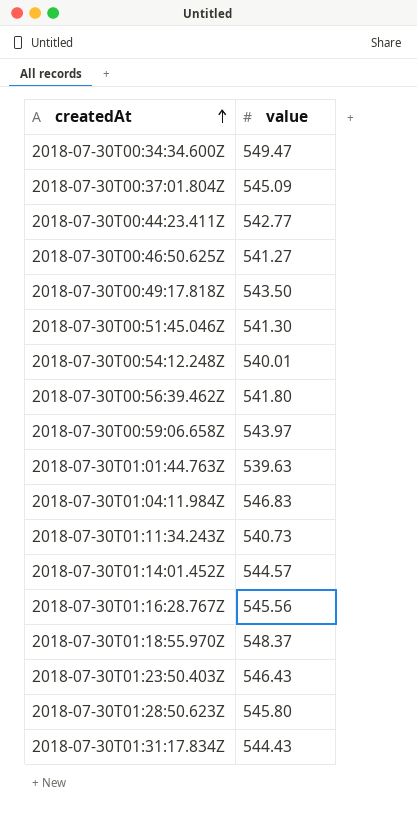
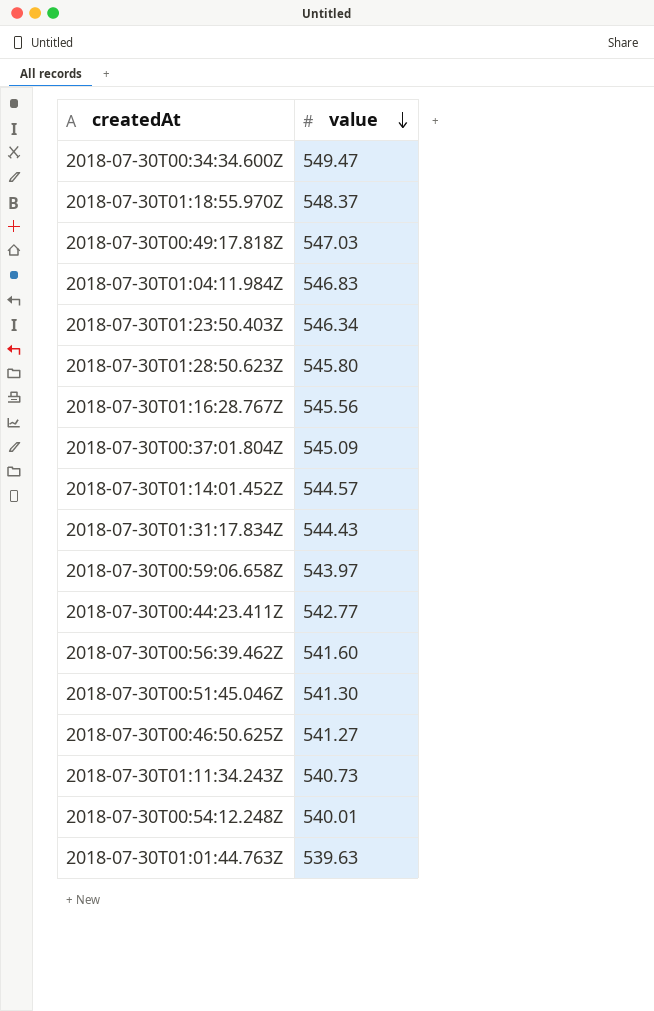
row order: createdAt ascending -> value descending
2018-07-30T00:49:17.818Z | value: 543.50 -> 547.03
2018-07-30T01:23:50.403Z | value: 546.43 -> 546.34
2018-07-30T00:56:39.462Z | value: 541.80 -> 541.60

